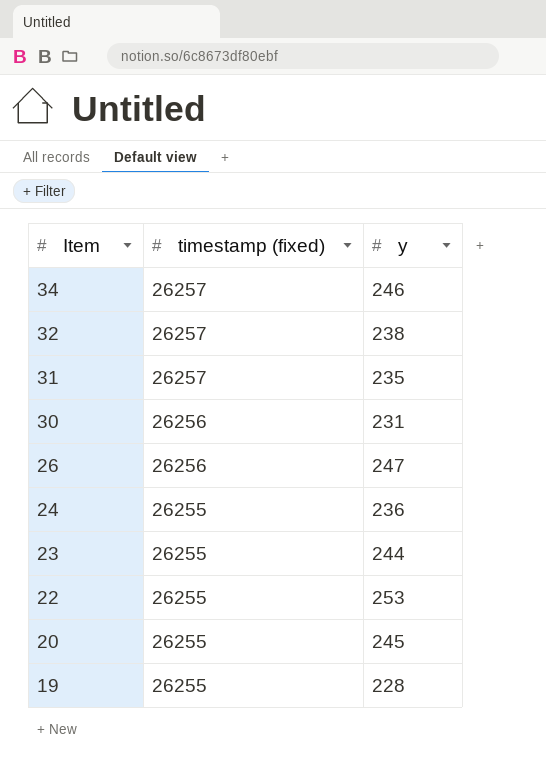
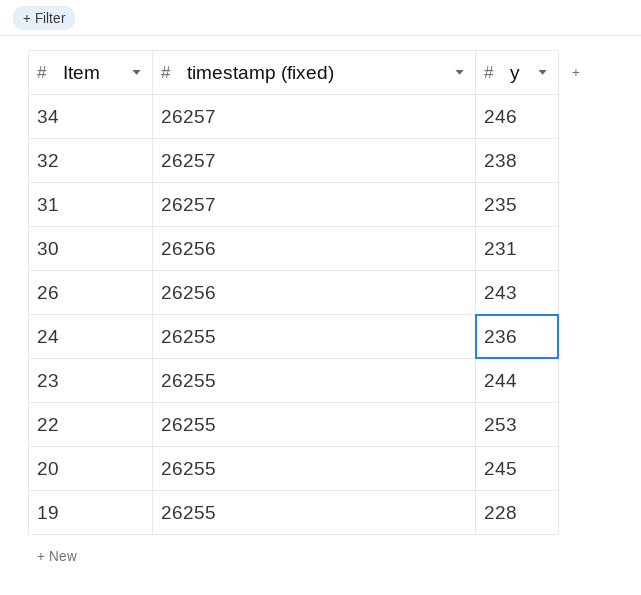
26 | y: 247 -> 243

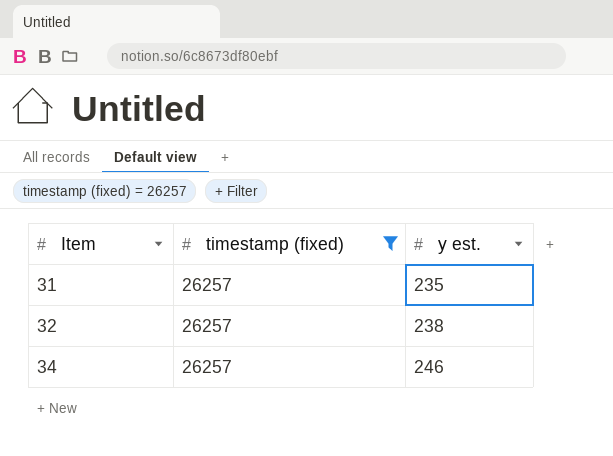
filter: none -> timestamp (fixed) = 26257
row order: Item descending -> Item ascending
column name: y -> y est.

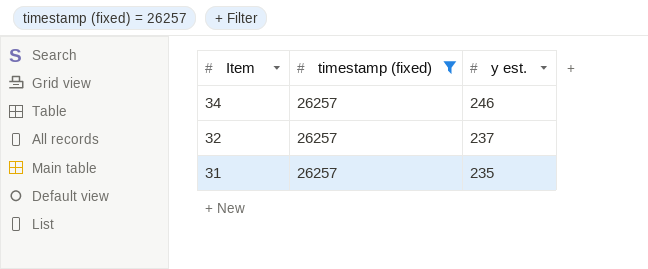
row order: Item ascending -> Item descending
32 | y est.: 238 -> 237

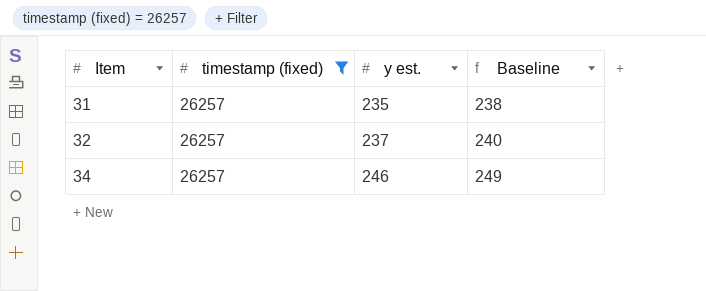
row order: Item descending -> Item ascending
column Baseline | formula: none -> [y est.] + 3

